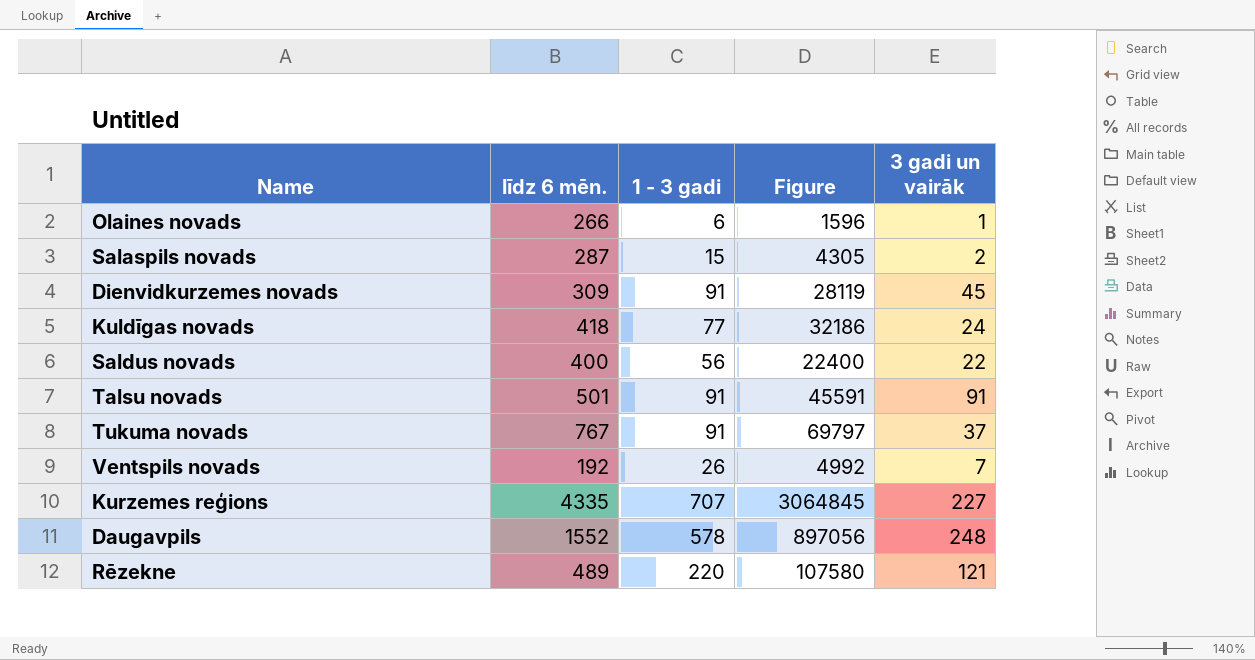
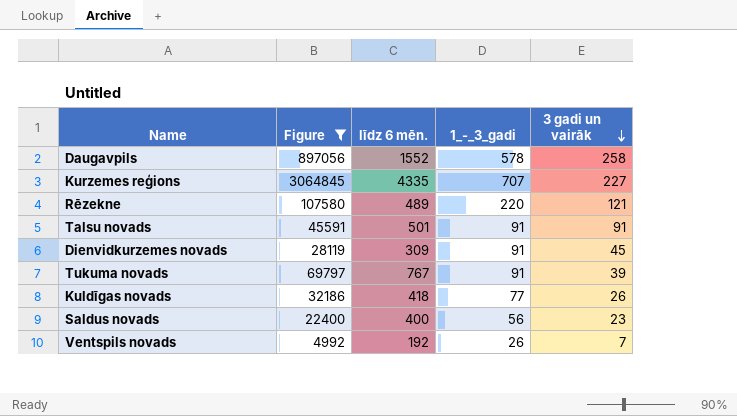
filter: none -> Figure >= 4992
row order: none -> 3 gadi un vairāk descending
column Figure | position: 4 -> 2
column name: 1 - 3 gadi -> 1_-_3_gadi
Daugavpils | 3 gadi un vairāk: 248 -> 258
Tukuma novads | 3 gadi un vairāk: 37 -> 39
Kuldīgas novads | 3 gadi un vairāk: 24 -> 26
Saldus novads | 3 gadi un vairāk: 22 -> 23

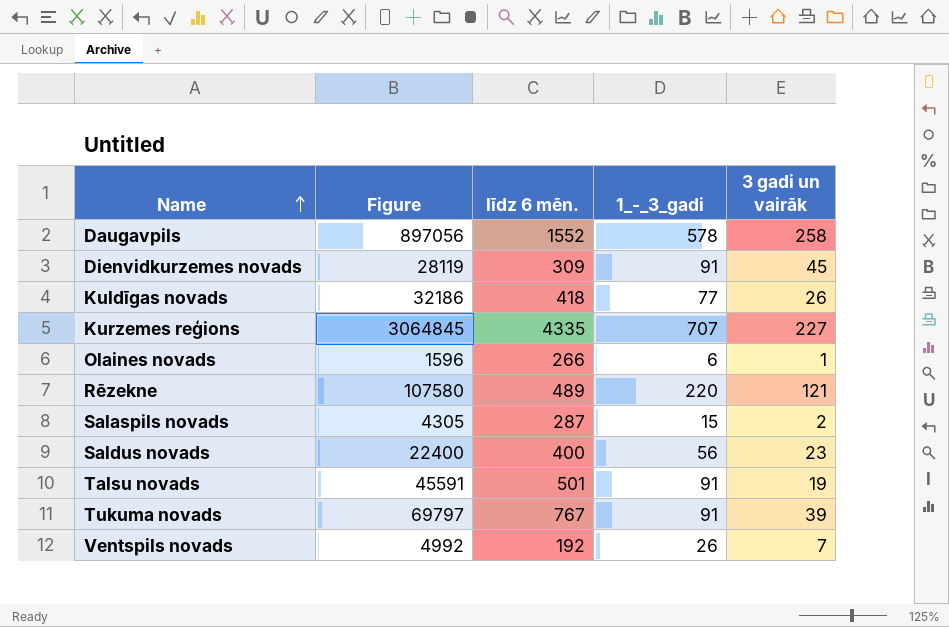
filter: Figure >= 4992 -> none
row order: 3 gadi un vairāk descending -> Name ascending
Talsu novads | 3 gadi un vairāk: 91 -> 19

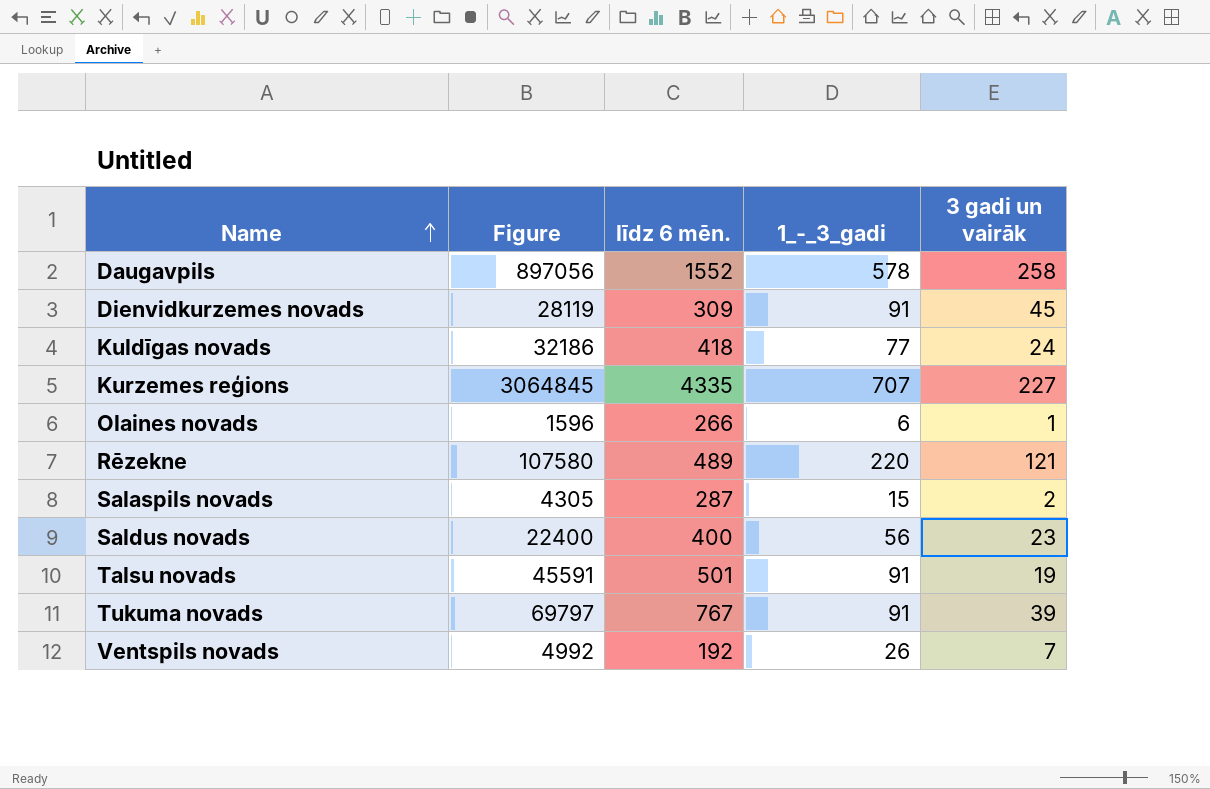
Kuldīgas novads | 3 gadi un vairāk: 26 -> 24

